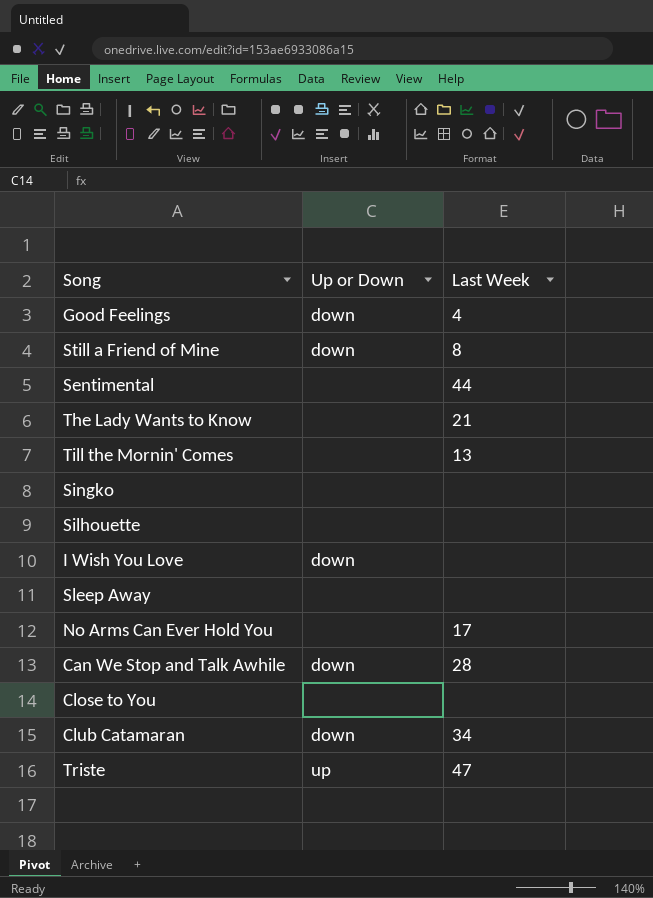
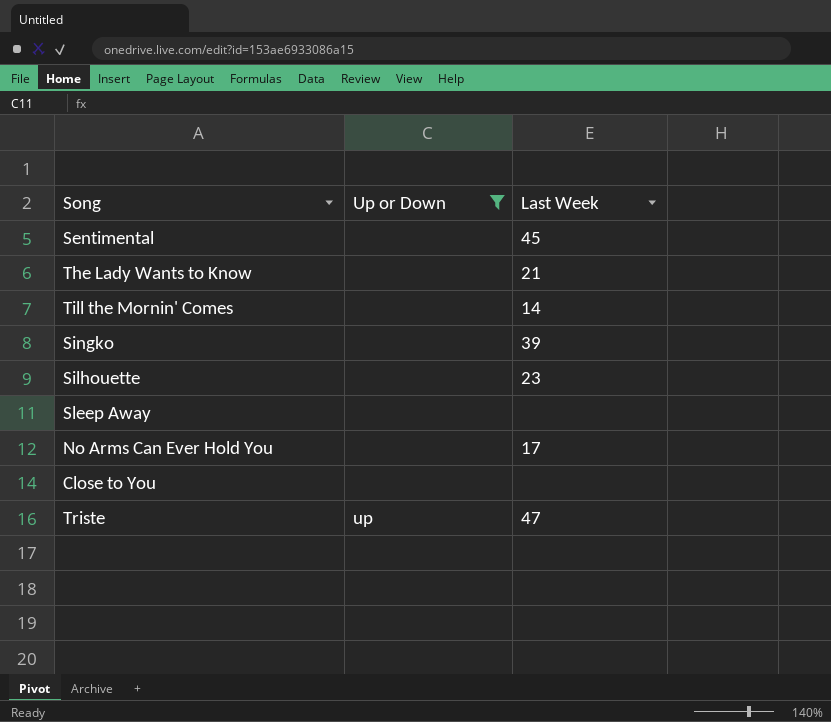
filter: none -> Up or Down != down
Sentimental | Last Week: 44 -> 45
Till the Mornin' Comes | Last Week: 13 -> 14
Singko | Last Week: none -> 39
Silhouette | Last Week: none -> 23

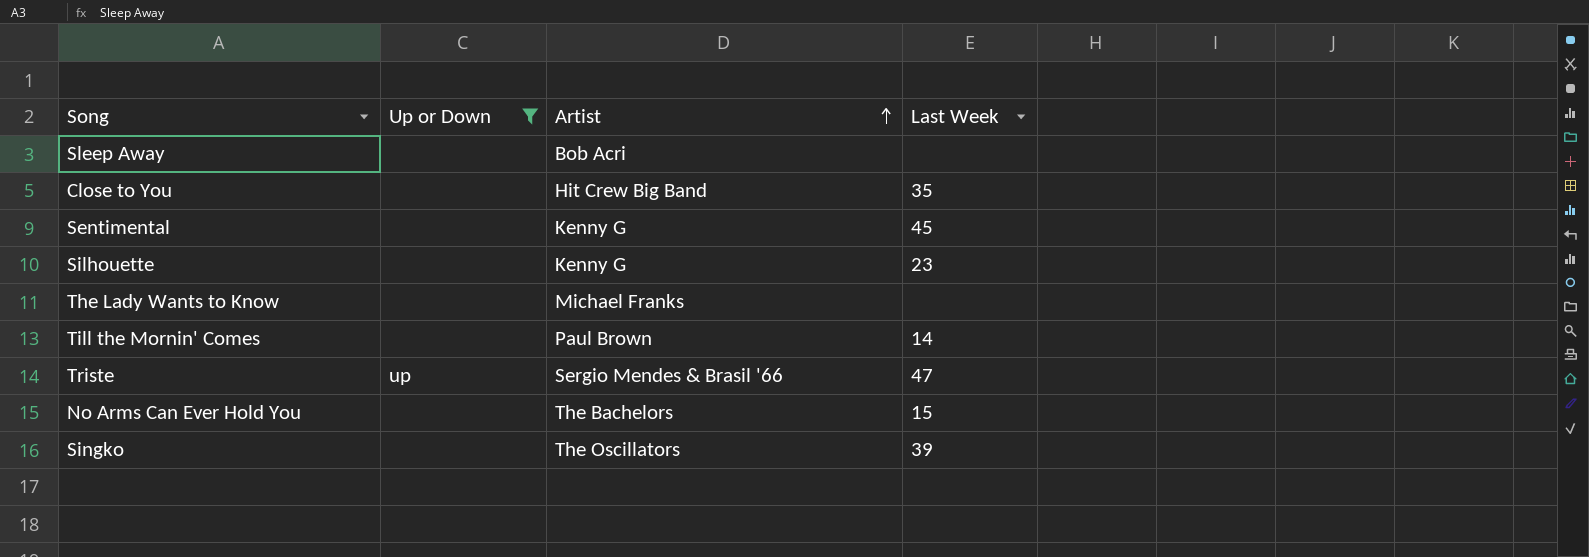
row order: none -> Artist ascending
column Artist | position: none -> 3
Close to You | Last Week: none -> 35
The Lady Wants to Know | Last Week: 21 -> none
No Arms Can Ever Hold You | Last Week: 17 -> 15

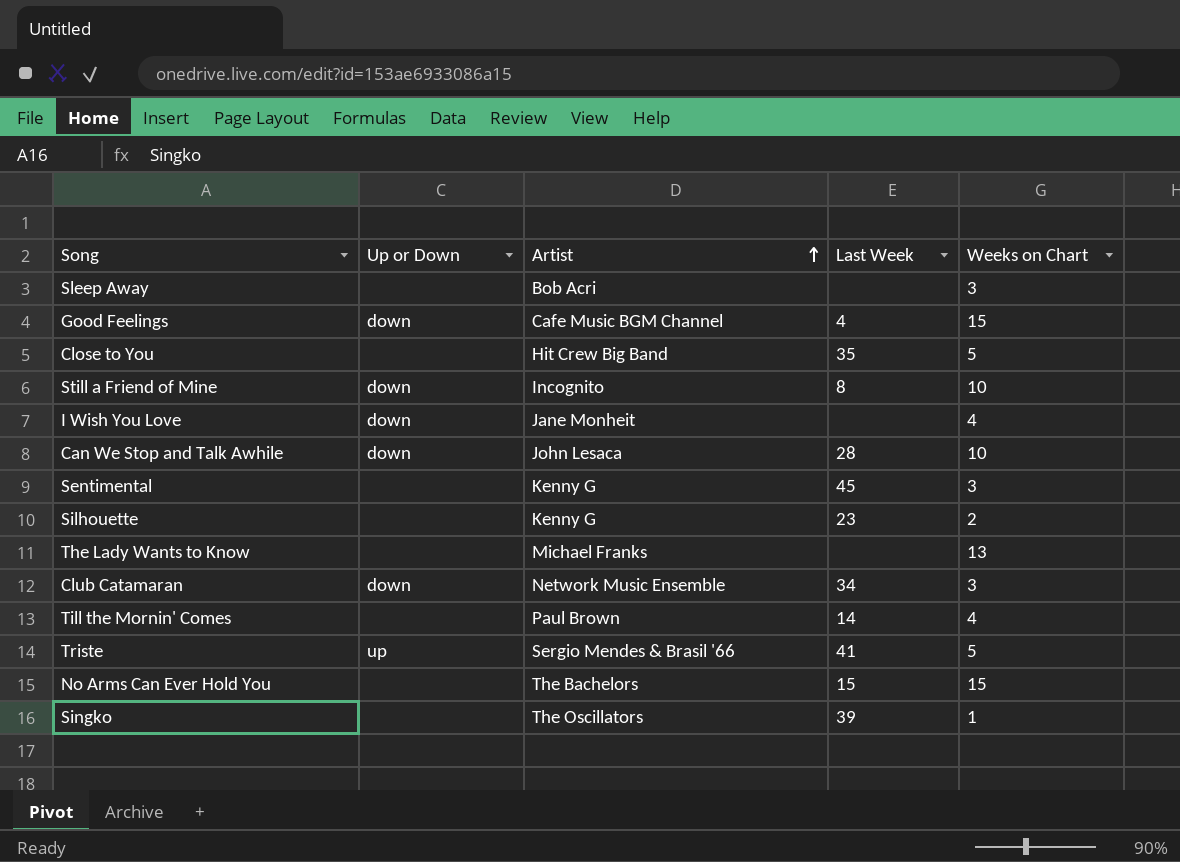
filter: Up or Down != down -> none
column Weeks on Chart | position: none -> 5
Triste | Last Week: 47 -> 41

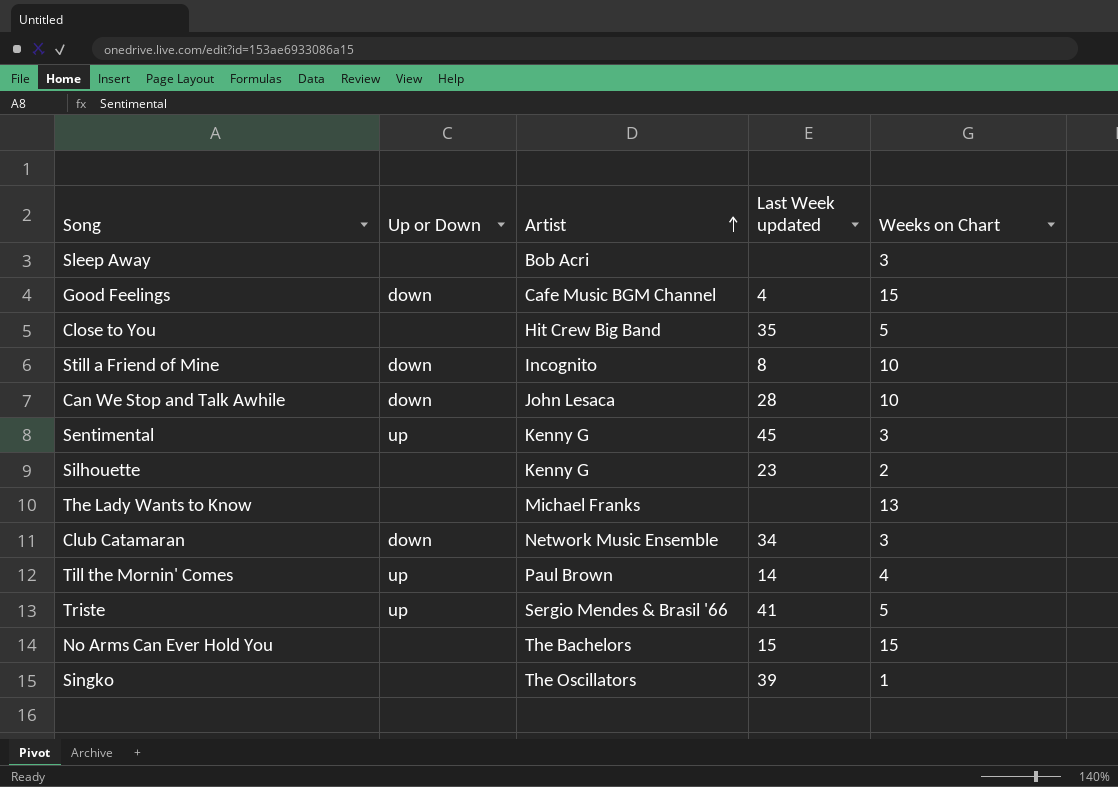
column name: Last Week -> Last Week updated
row I Wish You Love: down | Jane Monheit | none | 4 -> none
Sentimental | Up or Down: none -> up
Till the Mornin' Comes | Up or Down: none -> up

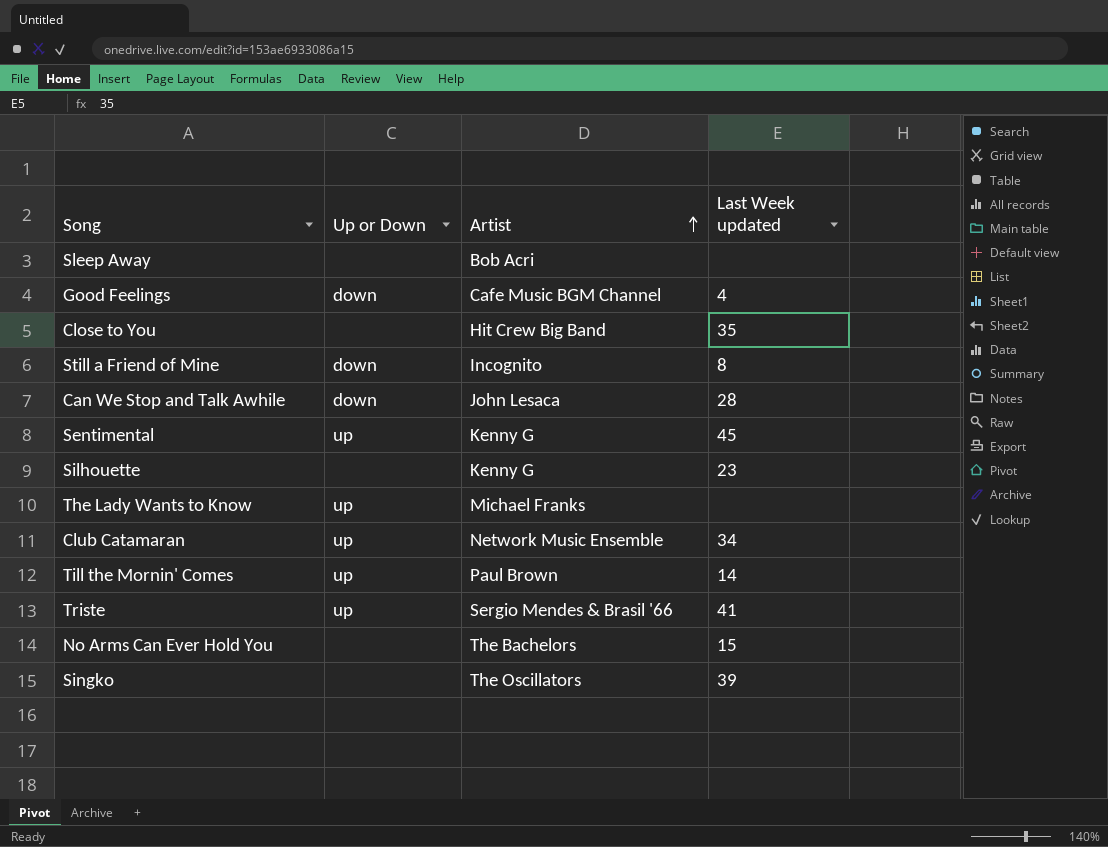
column Weeks on Chart | position: 5 -> none
The Lady Wants to Know | Up or Down: none -> up
Club Catamaran | Up or Down: down -> up

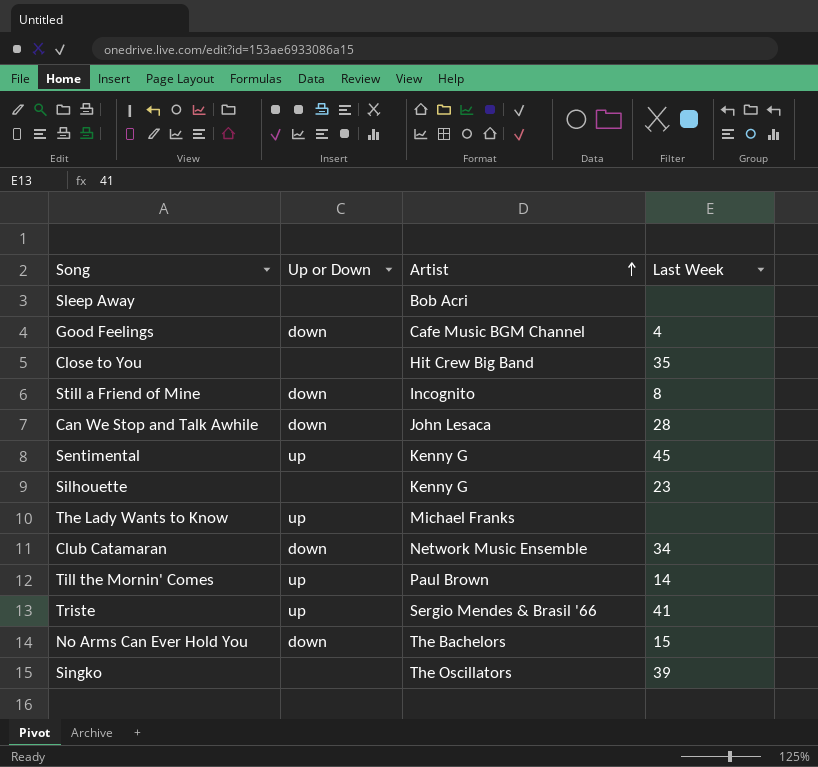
column name: Last Week updated -> Last Week
Club Catamaran | Up or Down: up -> down
No Arms Can Ever Hold You | Up or Down: none -> down

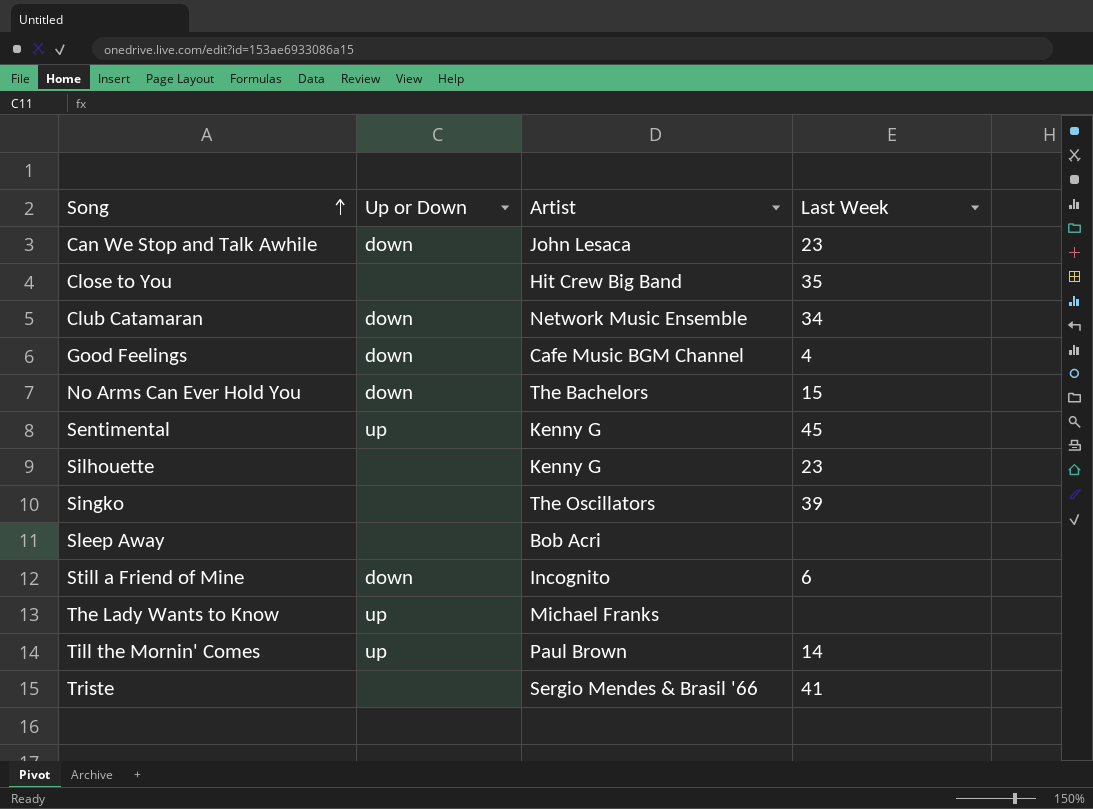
row order: Artist ascending -> Song ascending
Can We Stop and Talk Awhile | Last Week: 28 -> 23
Still a Friend of Mine | Last Week: 8 -> 6
Triste | Up or Down: up -> none

